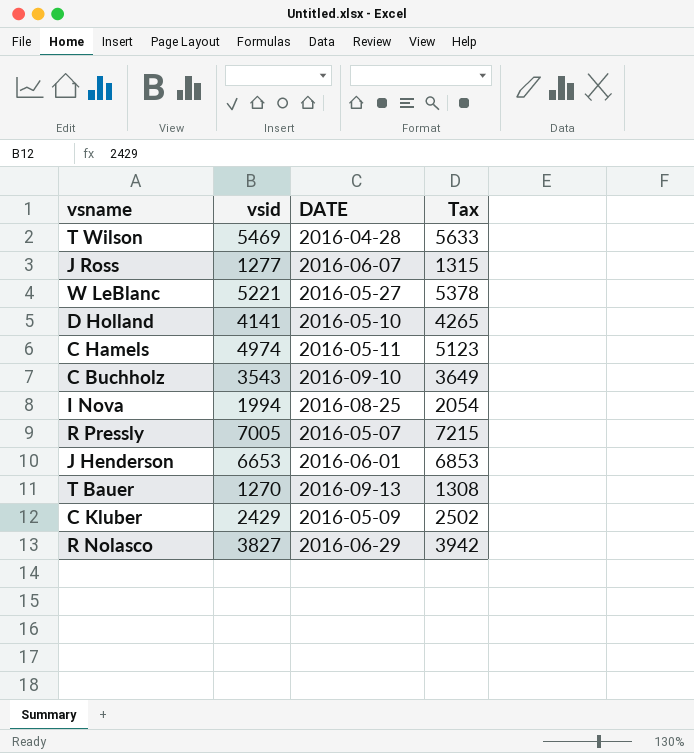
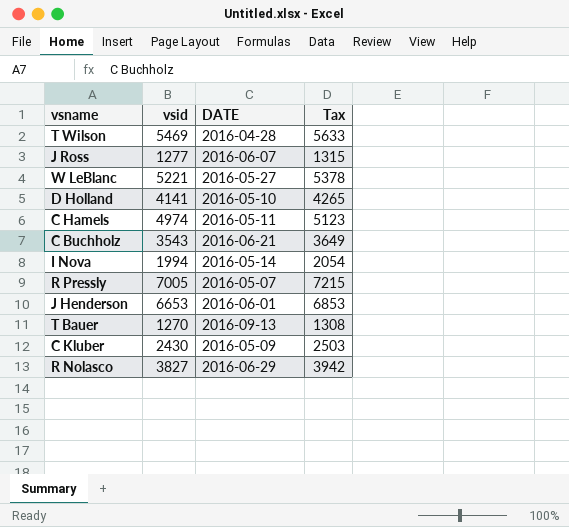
C Buchholz | DATE: 2016-09-10 -> 2016-06-21
I Nova | DATE: 2016-08-25 -> 2016-05-14
C Kluber | vsid: 2429 -> 2430
C Kluber | Tax: 2502 -> 2503

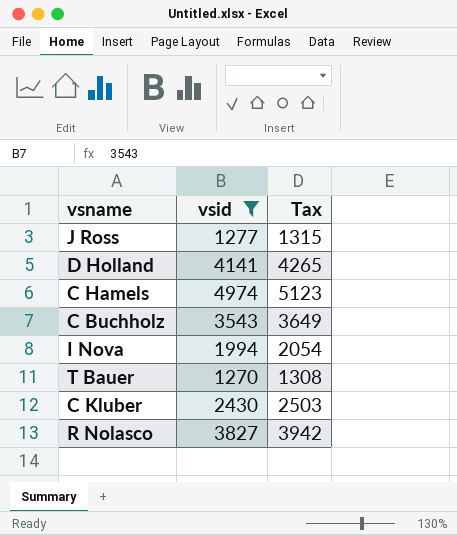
filter: none -> vsid <= 4974
column DATE | position: 3 -> none

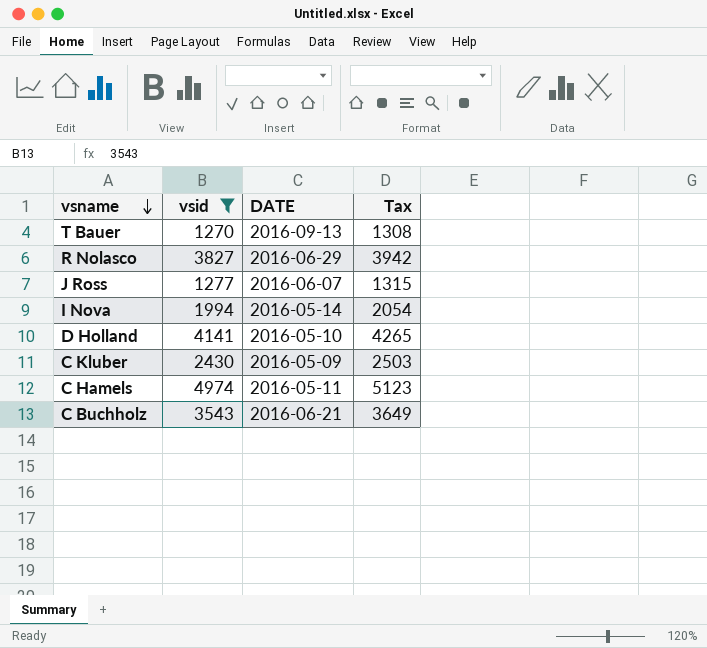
row order: none -> vsname descending
column DATE | position: none -> 3

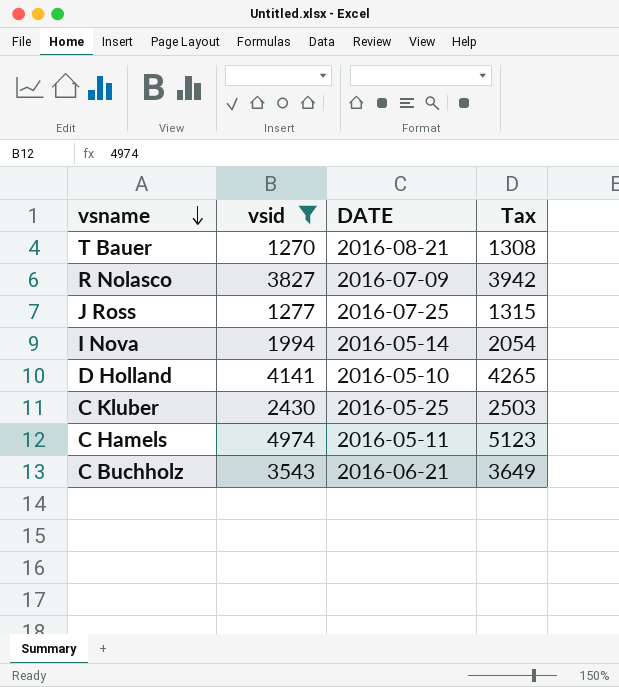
T Bauer | DATE: 2016-09-13 -> 2016-08-21
R Nolasco | DATE: 2016-06-29 -> 2016-07-09
J Ross | DATE: 2016-06-07 -> 2016-07-25
C Kluber | DATE: 2016-05-09 -> 2016-05-25

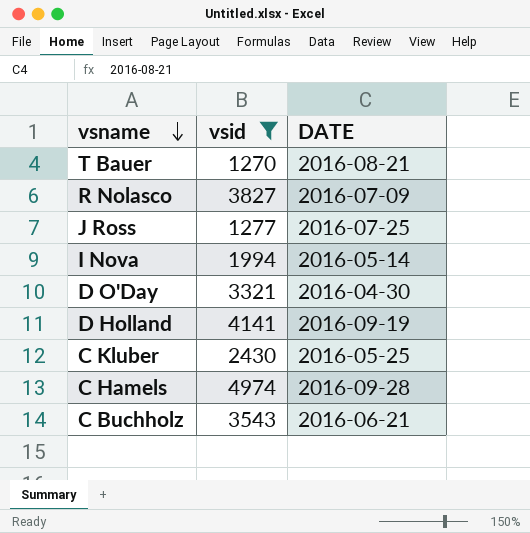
column Tax | formula: [vsid] * 1.03 -> none
row D O'Day: none -> 3321 | 2016-04-30
D Holland | DATE: 2016-05-10 -> 2016-09-19
C Hamels | DATE: 2016-05-11 -> 2016-09-28

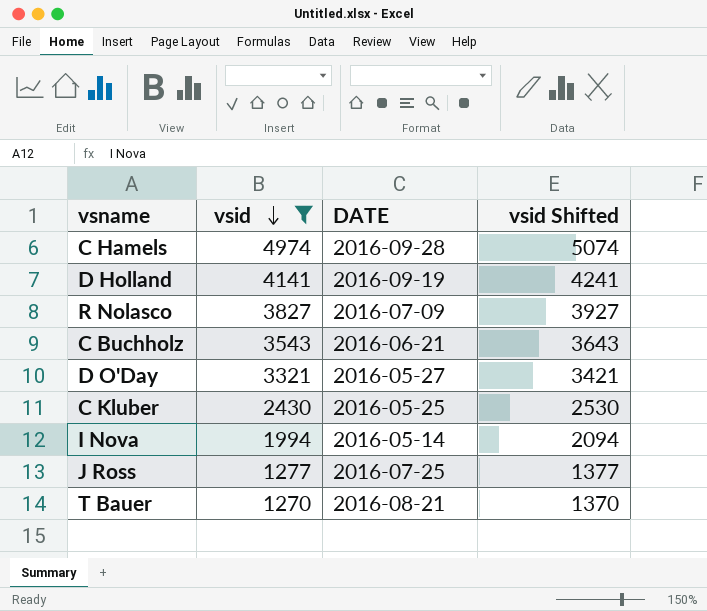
row order: vsname descending -> vsid descending
column vsid Shifted | formula: none -> [vsid] + 100
D O'Day | DATE: 2016-04-30 -> 2016-05-27

